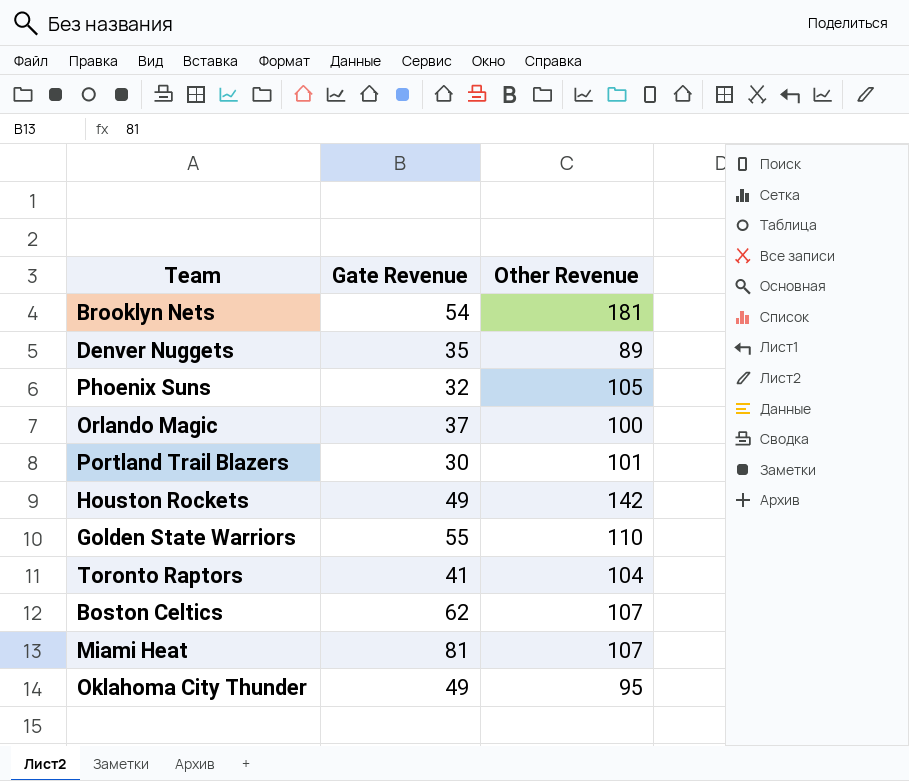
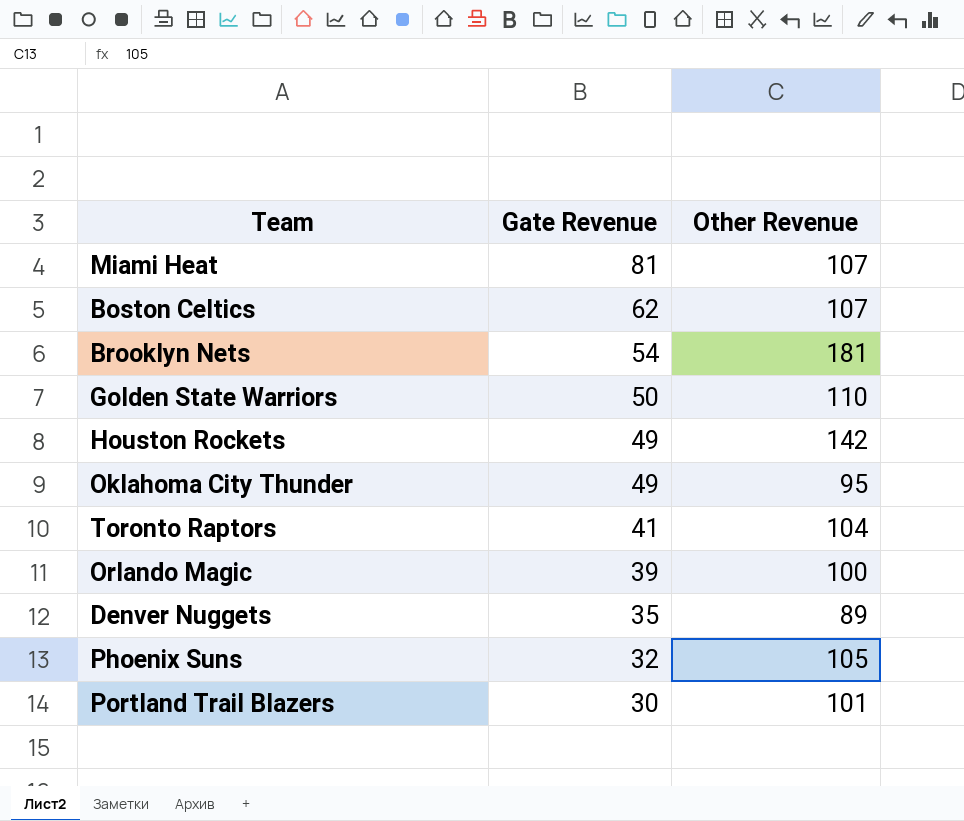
row order: none -> Gate Revenue descending
Golden State Warriors | Gate Revenue: 55 -> 50
Orlando Magic | Gate Revenue: 37 -> 39

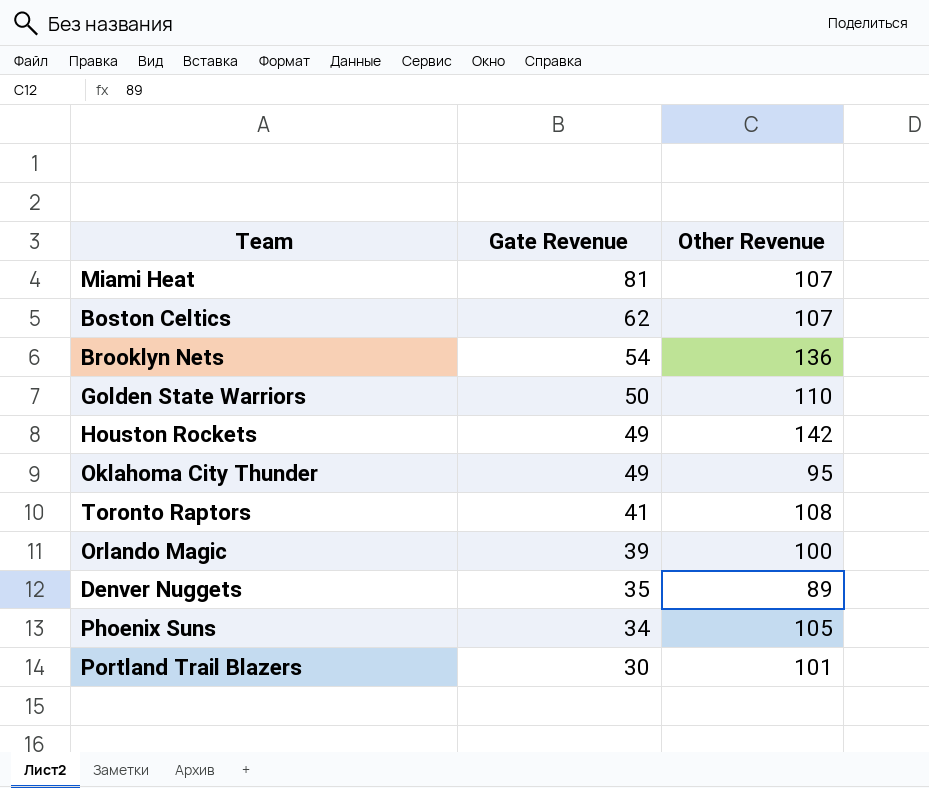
Brooklyn Nets | Other Revenue: 181 -> 136
Toronto Raptors | Other Revenue: 104 -> 108
Phoenix Suns | Gate Revenue: 32 -> 34

